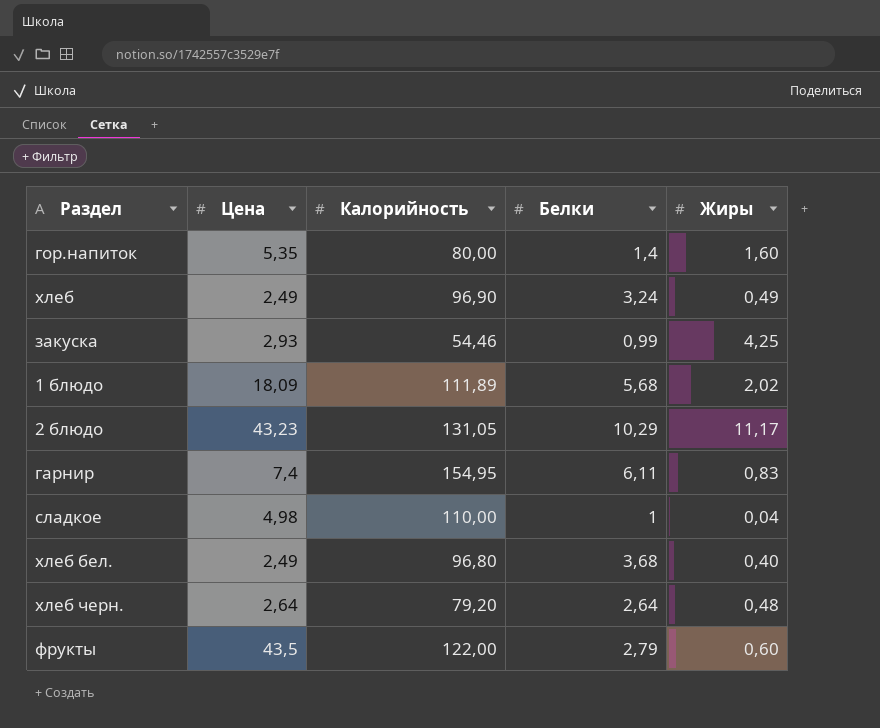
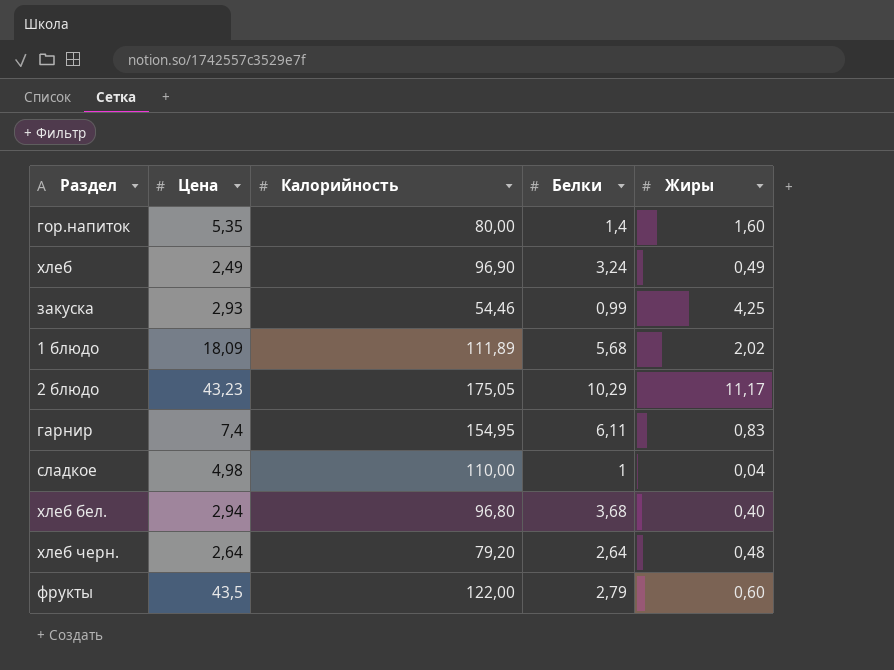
2 блюдо | Калорийность: 131,05 -> 175,05
хлеб бел. | Цена: 2,49 -> 2,94

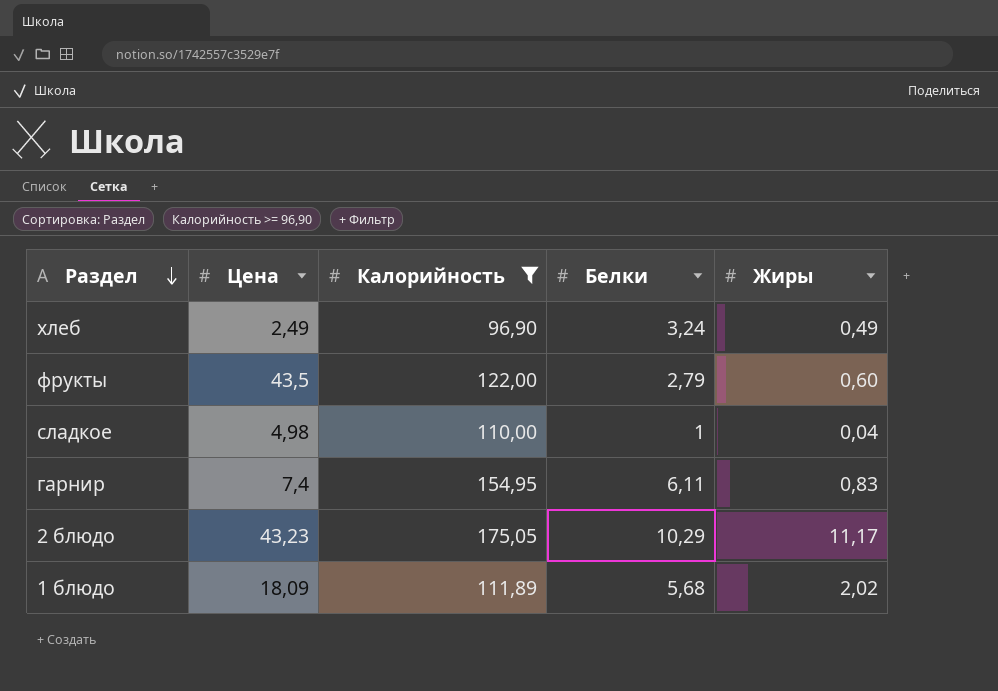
filter: none -> Калорийность >= 96,90
row order: none -> Раздел descending

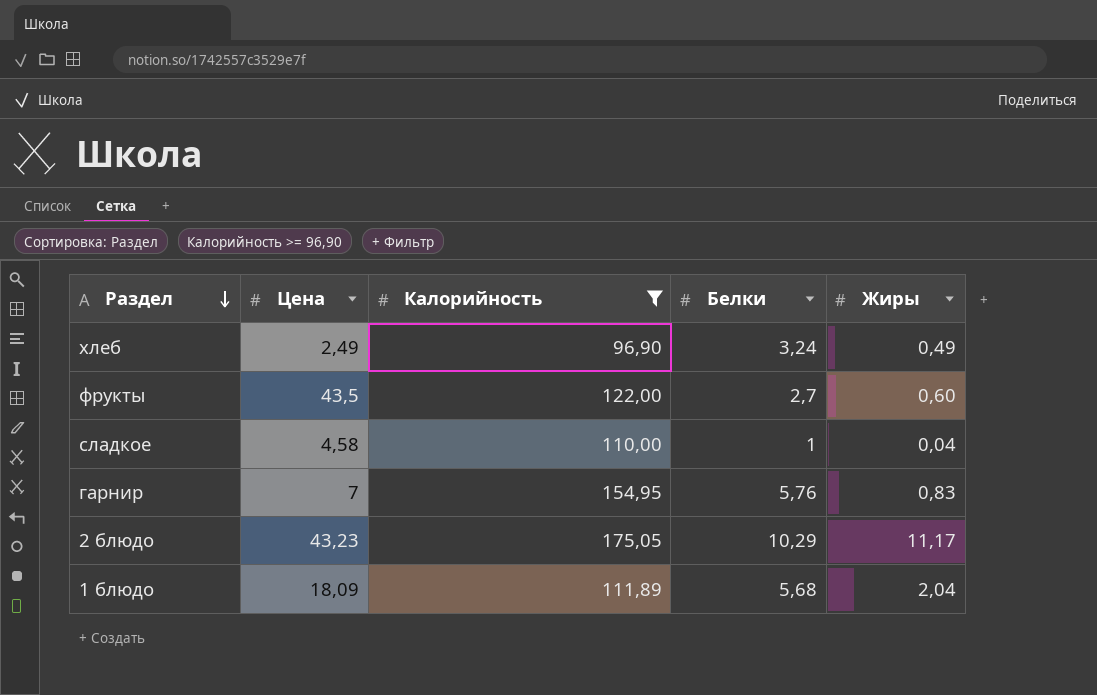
фрукты | Белки: 2,79 -> 2,7
сладкое | Цена: 4,98 -> 4,58
гарнир | Цена: 7,4 -> 7
гарнир | Белки: 6,11 -> 5,76
1 блюдо | Жиры: 2,02 -> 2,04

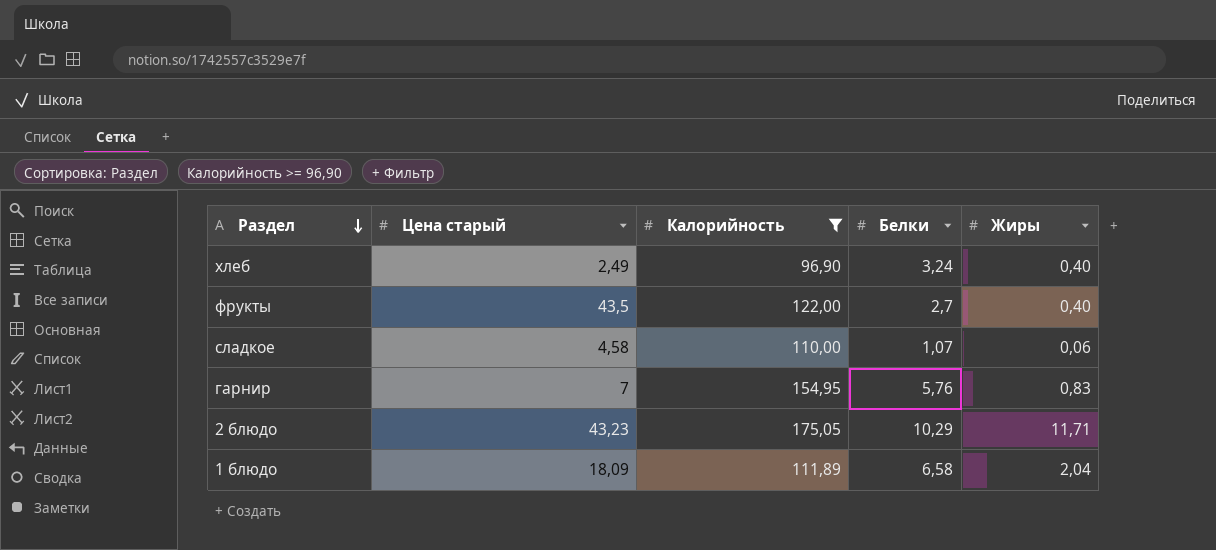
column name: Цена -> Цена старый
хлеб | Жиры: 0,49 -> 0,40
фрукты | Жиры: 0,60 -> 0,40
сладкое | Белки: 1 -> 1,07
сладкое | Жиры: 0,04 -> 0,06
2 блюдо | Жиры: 11,17 -> 11,71
1 блюдо | Белки: 5,68 -> 6,58

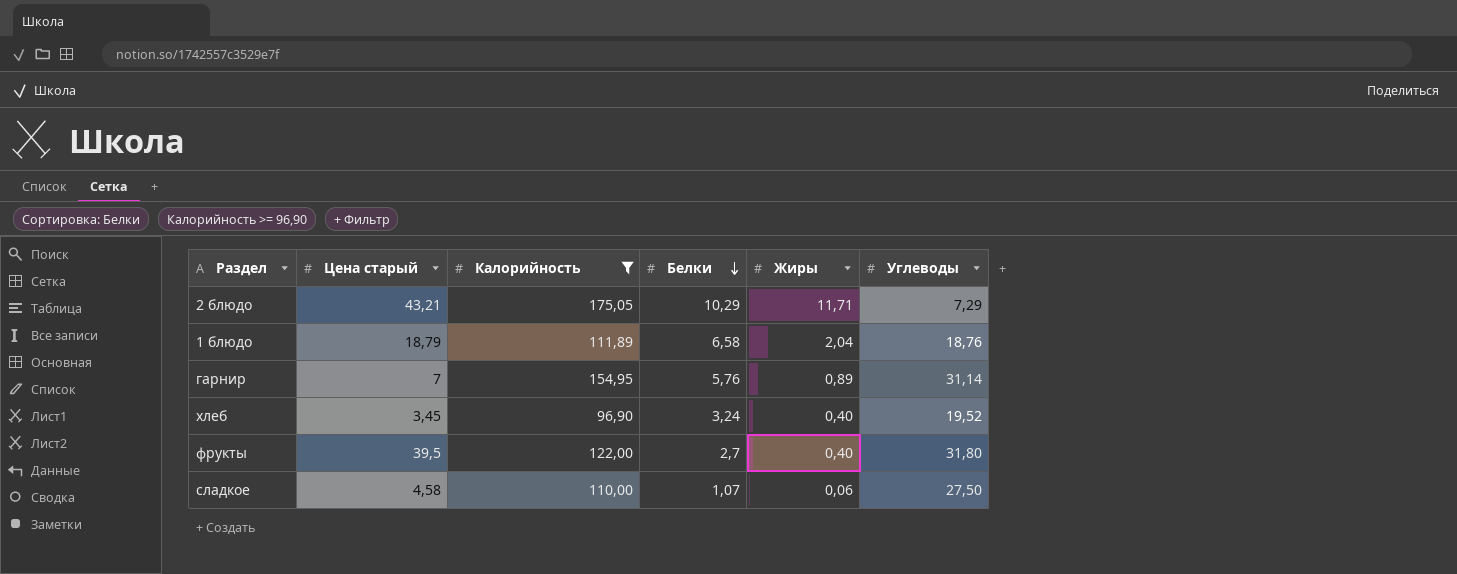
row order: Раздел descending -> Белки descending
column Углеводы | position: none -> 6
2 блюдо | Цена старый: 43,23 -> 43,21
1 блюдо | Цена старый: 18,09 -> 18,79
гарнир | Жиры: 0,83 -> 0,89
хлеб | Цена старый: 2,49 -> 3,45
фрукты | Цена старый: 43,5 -> 39,5

